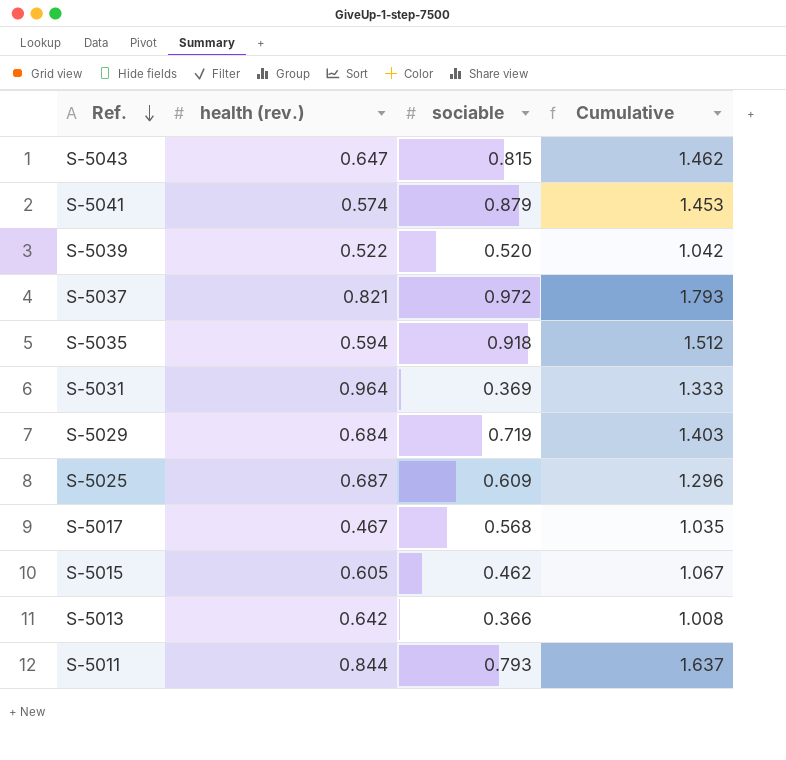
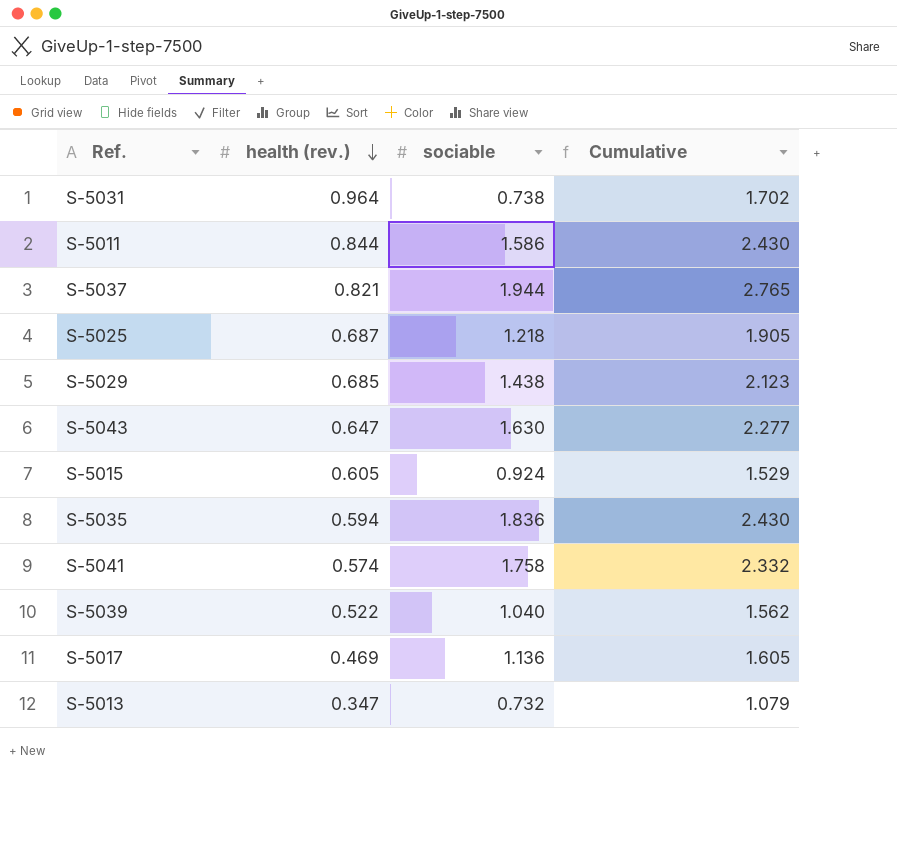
row order: Ref. descending -> health (rev.) descending
S-5031 | sociable: 0.369 -> 0.738
S-5031 | Cumulative: 1.333 -> 1.702
S-5011 | sociable: 0.793 -> 1.586
S-5011 | Cumulative: 1.637 -> 2.430
S-5037 | sociable: 0.972 -> 1.944
S-5037 | Cumulative: 1.793 -> 2.765
S-5025 | sociable: 0.609 -> 1.218
S-5025 | Cumulative: 1.296 -> 1.905
S-5029 | health (rev.): 0.684 -> 0.685
S-5029 | sociable: 0.719 -> 1.438
S-5029 | Cumulative: 1.403 -> 2.123
S-5043 | sociable: 0.815 -> 1.630
S-5043 | Cumulative: 1.462 -> 2.277
S-5015 | sociable: 0.462 -> 0.924
S-5015 | Cumulative: 1.067 -> 1.529
S-5035 | sociable: 0.918 -> 1.836
S-5035 | Cumulative: 1.512 -> 2.430
S-5041 | sociable: 0.879 -> 1.758
S-5041 | Cumulative: 1.453 -> 2.332
S-5039 | sociable: 0.520 -> 1.040
S-5039 | Cumulative: 1.042 -> 1.562
S-5017 | health (rev.): 0.467 -> 0.469
S-5017 | sociable: 0.568 -> 1.136
S-5017 | Cumulative: 1.035 -> 1.605
S-5013 | health (rev.): 0.642 -> 0.347
S-5013 | sociable: 0.366 -> 0.732
S-5013 | Cumulative: 1.008 -> 1.079

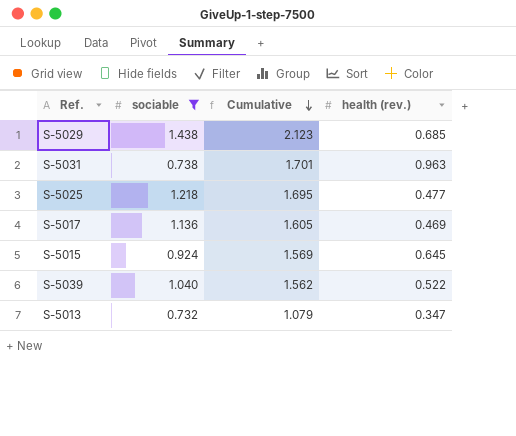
filter: none -> sociable <= 1.438
row order: health (rev.) descending -> Cumulative descending
column health (rev.) | position: 2 -> 4
S-5031 | Cumulative: 1.702 -> 1.701
S-5031 | health (rev.): 0.964 -> 0.963
S-5025 | Cumulative: 1.905 -> 1.695
S-5025 | health (rev.): 0.687 -> 0.477
S-5015 | Cumulative: 1.529 -> 1.569
S-5015 | health (rev.): 0.605 -> 0.645

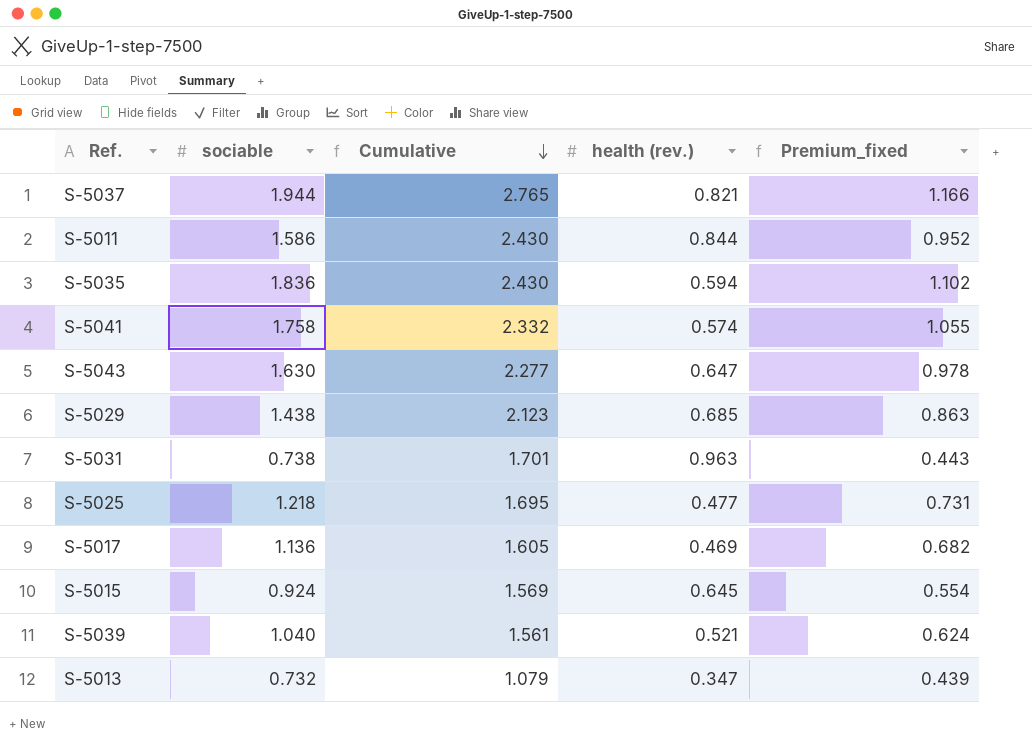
filter: sociable <= 1.438 -> none
column Premium_fixed | formula: none -> [sociable] * 0.6
S-5039 | Cumulative: 1.562 -> 1.561
S-5039 | health (rev.): 0.522 -> 0.521

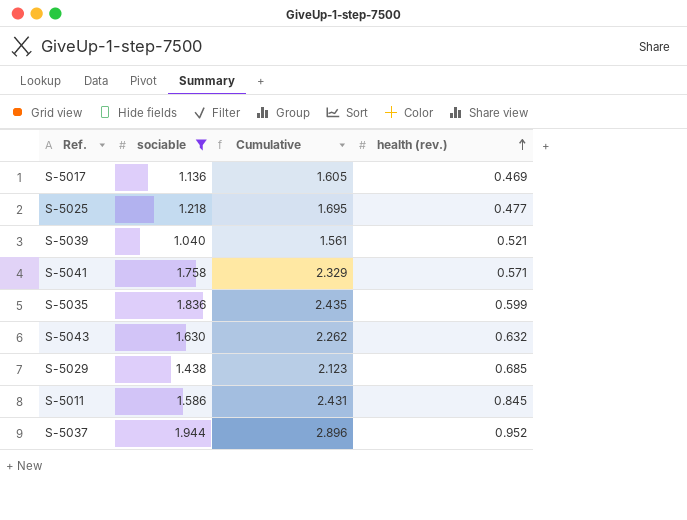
filter: none -> sociable >= 1.040
row order: Cumulative descending -> health (rev.) ascending
column Premium_fixed | formula: [sociable] * 0.6 -> none
S-5041 | Cumulative: 2.332 -> 2.329
S-5041 | health (rev.): 0.574 -> 0.571
S-5035 | Cumulative: 2.430 -> 2.435
S-5035 | health (rev.): 0.594 -> 0.599
S-5043 | Cumulative: 2.277 -> 2.262
S-5043 | health (rev.): 0.647 -> 0.632
S-5011 | Cumulative: 2.430 -> 2.431
S-5011 | health (rev.): 0.844 -> 0.845
S-5037 | Cumulative: 2.765 -> 2.896
S-5037 | health (rev.): 0.821 -> 0.952

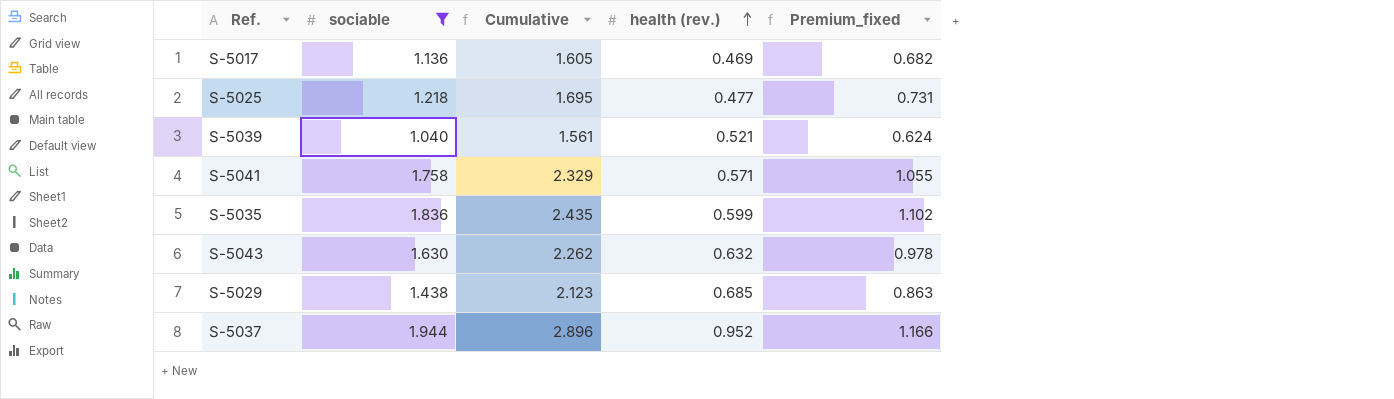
column Premium_fixed | formula: none -> [sociable] * 0.6
row S-5011: 1.586 | 2.431 | 0.845 -> none

